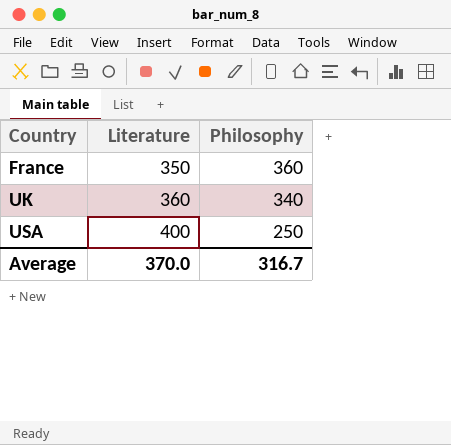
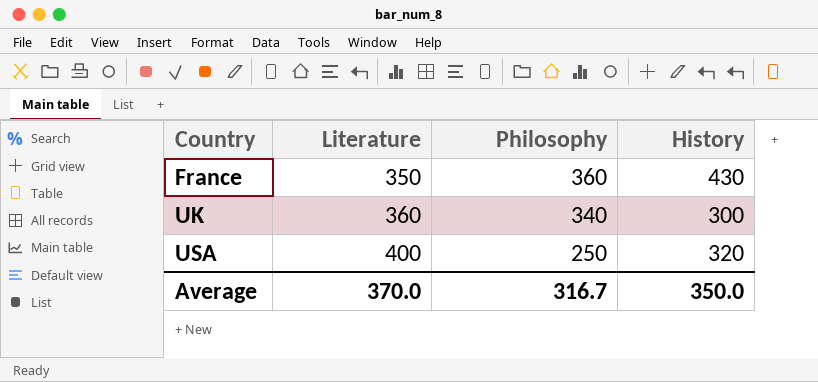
column History | position: none -> 4

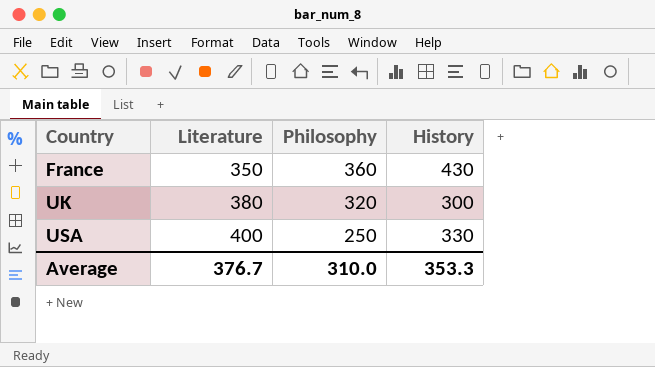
UK | Literature: 360 -> 380
UK | Philosophy: 340 -> 320
USA | History: 320 -> 330
Average | Literature: 370.0 -> 376.7
Average | Philosophy: 316.7 -> 310.0
Average | History: 350.0 -> 353.3

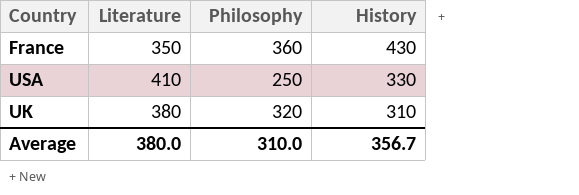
row order: Country ascending -> History descending
USA | Literature: 400 -> 410
UK | History: 300 -> 310
Average | Literature: 376.7 -> 380.0
Average | History: 353.3 -> 356.7

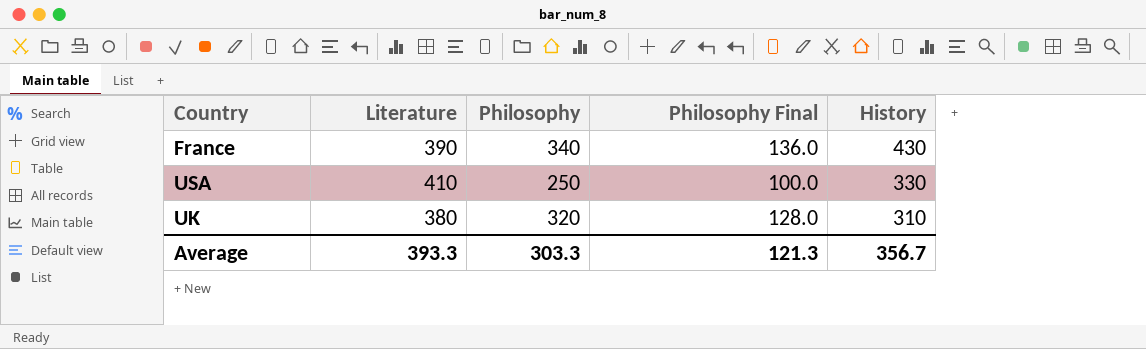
column Philosophy Final | formula: none -> [Philosophy] * 0.4
France | Literature: 350 -> 390
France | Philosophy: 360 -> 340
Average | Literature: 380.0 -> 393.3
Average | Philosophy: 310.0 -> 303.3

